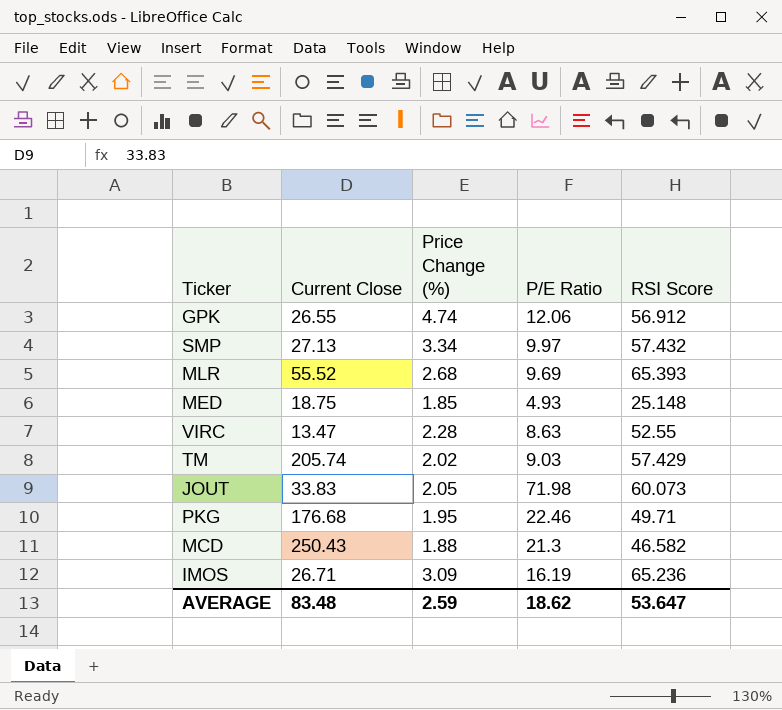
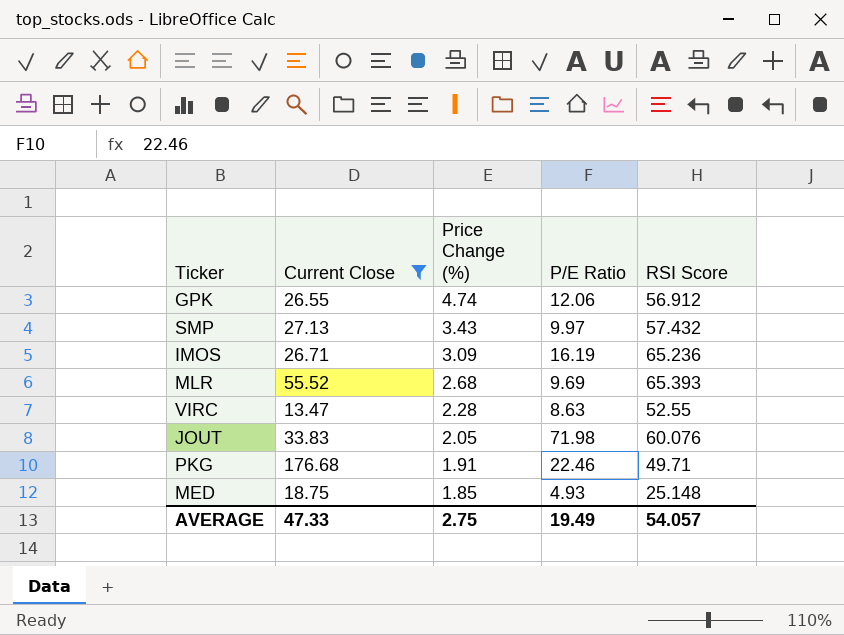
filter: none -> Current Close <= 176.68
row order: none -> Price Change (%) descending
SMP | Price Change (%): 3.34 -> 3.43
JOUT | RSI Score: 60.073 -> 60.076
PKG | Price Change (%): 1.95 -> 1.91
AVERAGE | Current Close: 83.48 -> 47.33
AVERAGE | Price Change (%): 2.59 -> 2.75
AVERAGE | P/E Ratio: 18.62 -> 19.49
AVERAGE | RSI Score: 53.647 -> 54.057

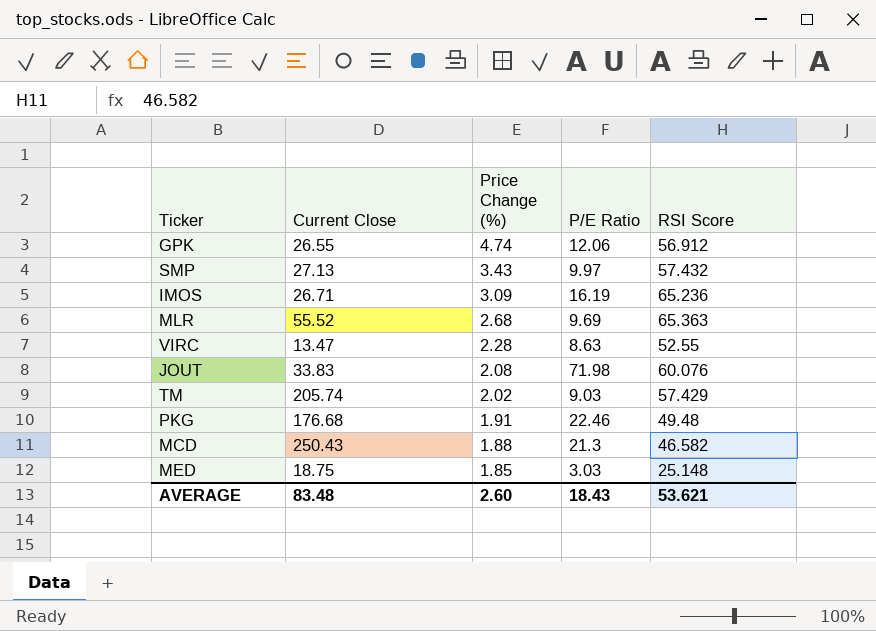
filter: Current Close <= 176.68 -> none
MLR | RSI Score: 65.393 -> 65.363
JOUT | Price Change (%): 2.05 -> 2.08
PKG | RSI Score: 49.71 -> 49.48
MED | P/E Ratio: 4.93 -> 3.03
AVERAGE | Current Close: 47.33 -> 83.48
AVERAGE | Price Change (%): 2.75 -> 2.60
AVERAGE | P/E Ratio: 19.49 -> 18.43
AVERAGE | RSI Score: 54.057 -> 53.621

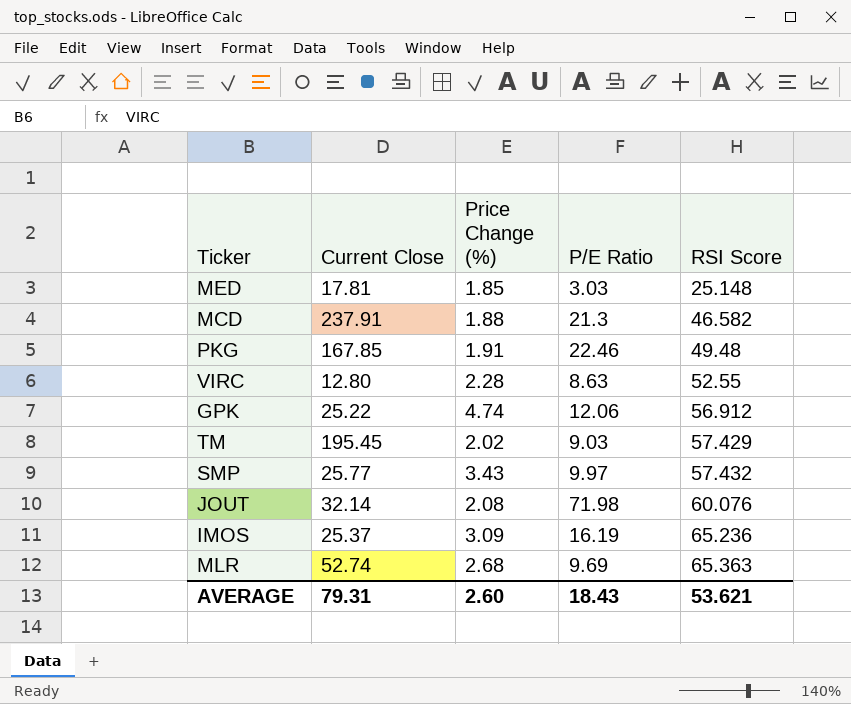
row order: Price Change (%) descending -> RSI Score ascending
MED | Current Close: 18.75 -> 17.81
MCD | Current Close: 250.43 -> 237.91
PKG | Current Close: 176.68 -> 167.85
VIRC | Current Close: 13.47 -> 12.80
GPK | Current Close: 26.55 -> 25.22
TM | Current Close: 205.74 -> 195.45
SMP | Current Close: 27.13 -> 25.77
JOUT | Current Close: 33.83 -> 32.14
IMOS | Current Close: 26.71 -> 25.37
MLR | Current Close: 55.52 -> 52.74
AVERAGE | Current Close: 83.48 -> 79.31

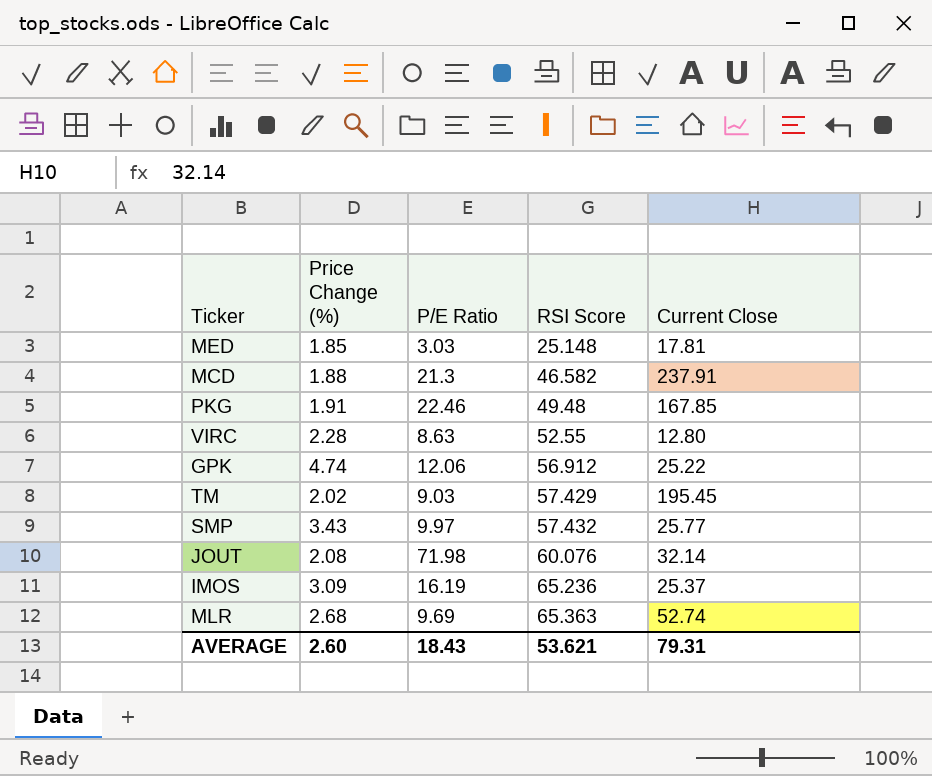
column Current Close | position: 2 -> 5

